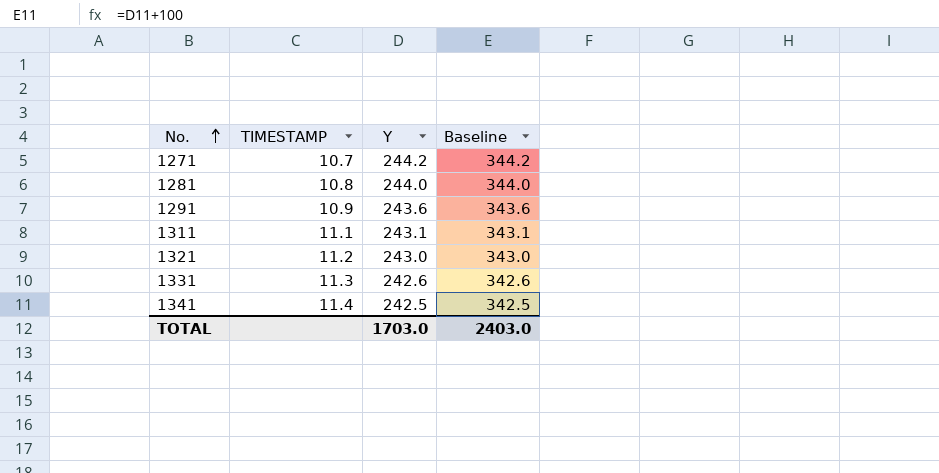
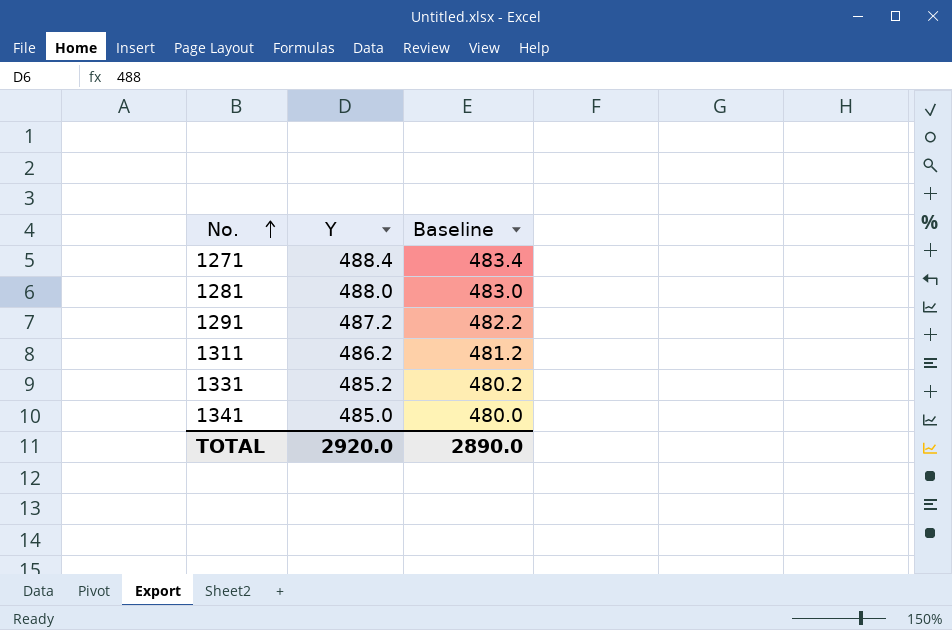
column TIMESTAMP | position: 2 -> none
column Baseline | formula: [Y] + 100 -> [Y] - 5
row 1321: 11.2 | 243.0 | 343.0 -> none
1271 | Y: 244.2 -> 488.4
1281 | Y: 244.0 -> 488.0
1291 | Y: 243.6 -> 487.2
1311 | Y: 243.1 -> 486.2
1331 | Y: 242.6 -> 485.2
1341 | Y: 242.5 -> 485.0
TOTAL | Y: 1703.0 -> 2920.0
TOTAL | Baseline: 2403.0 -> 2890.0

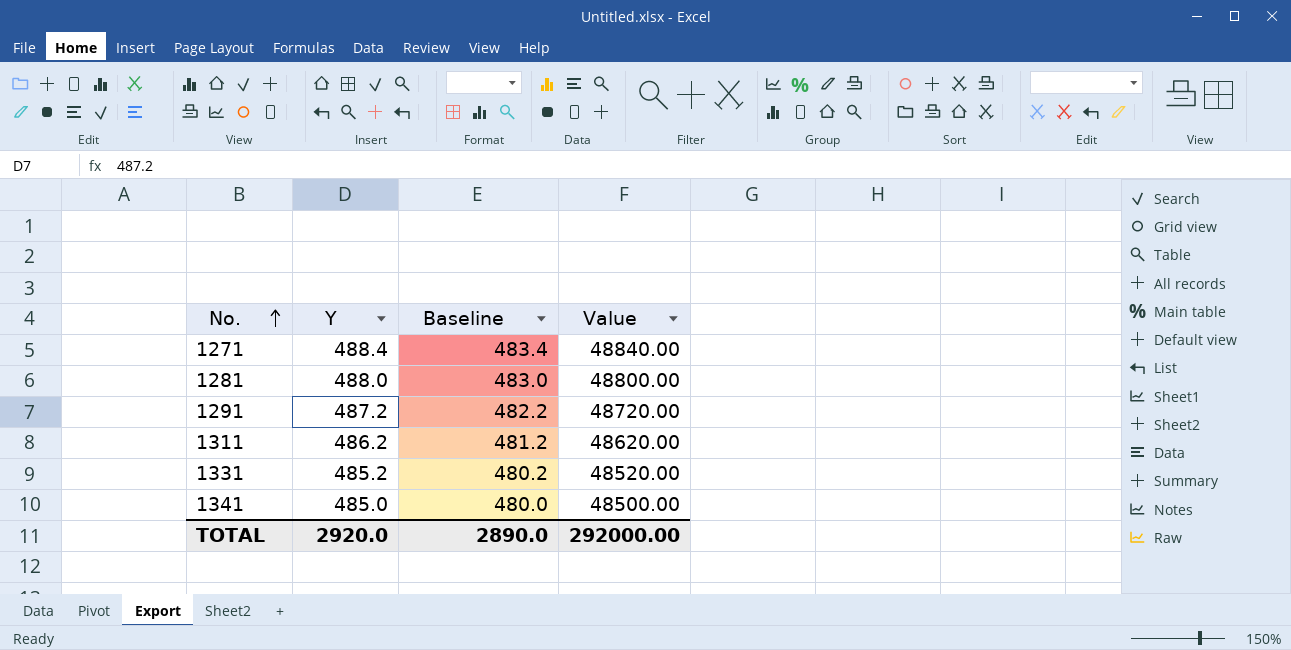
column Value | formula: none -> [Y] * 100

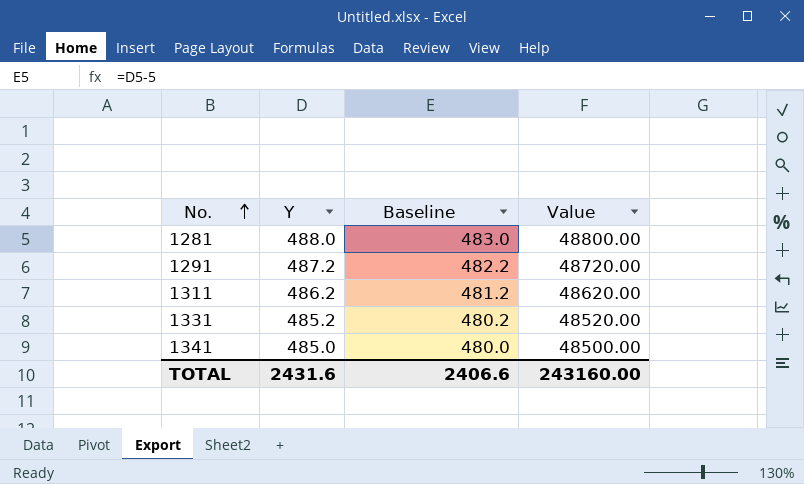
row 1271: 488.4 | 483.4 | 48840.00 -> none
TOTAL | Y: 2920.0 -> 2431.6
TOTAL | Baseline: 2890.0 -> 2406.6
TOTAL | Value: 292000.00 -> 243160.00

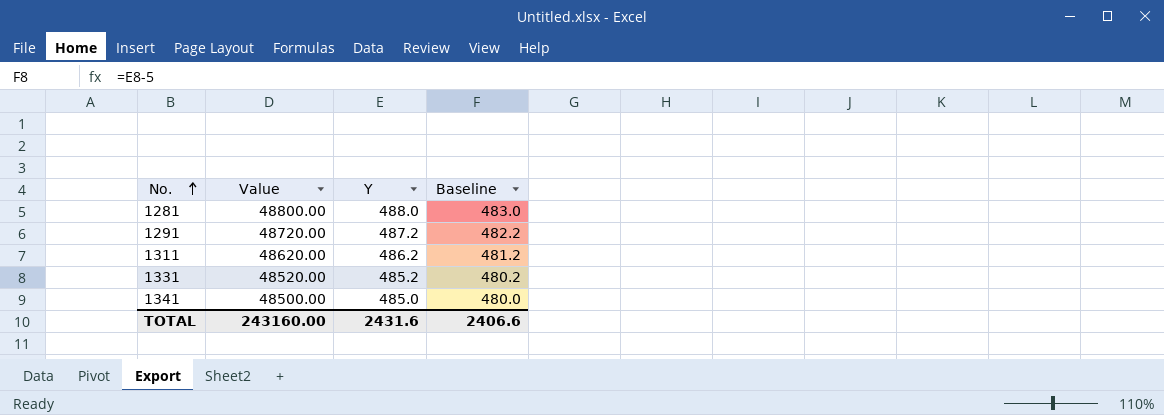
column Value | position: 4 -> 2

